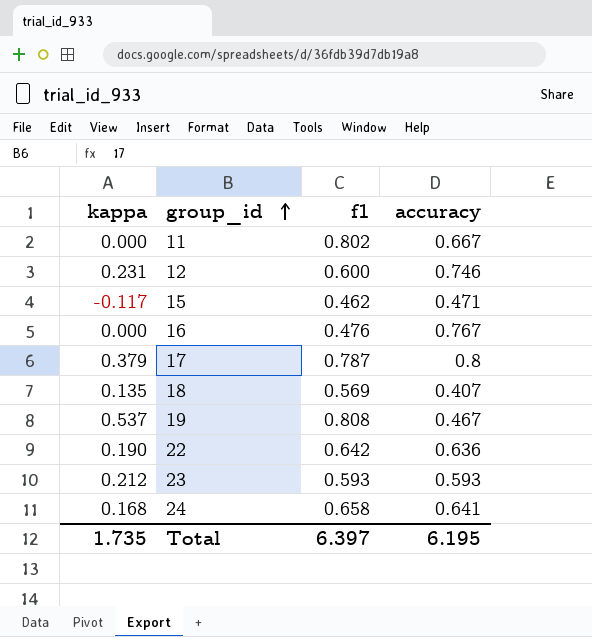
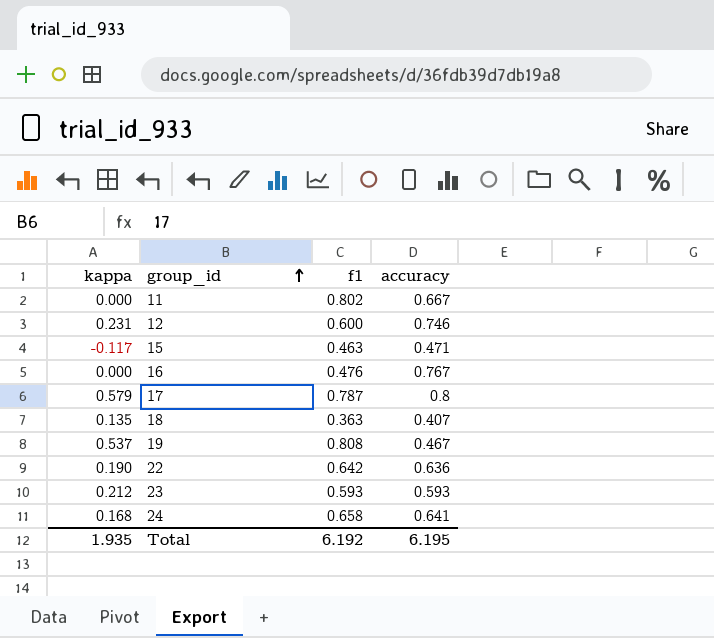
15 | f1: 0.462 -> 0.463
17 | kappa: 0.379 -> 0.579
18 | f1: 0.569 -> 0.363
Total | kappa: 1.735 -> 1.935
Total | f1: 6.397 -> 6.192

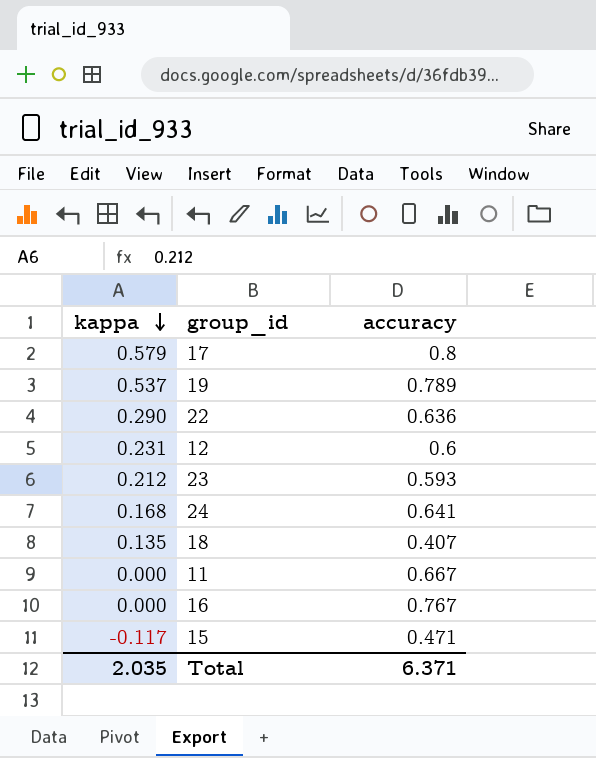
row order: group_id ascending -> kappa descending
column f1 | position: 3 -> none
19 | accuracy: 0.467 -> 0.789
22 | kappa: 0.190 -> 0.290
12 | accuracy: 0.746 -> 0.6
Total | kappa: 1.935 -> 2.035
Total | accuracy: 6.195 -> 6.371

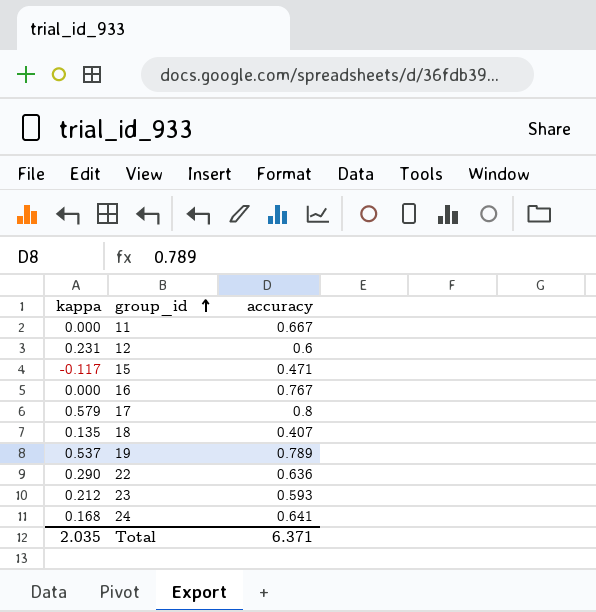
row order: kappa descending -> group_id ascending

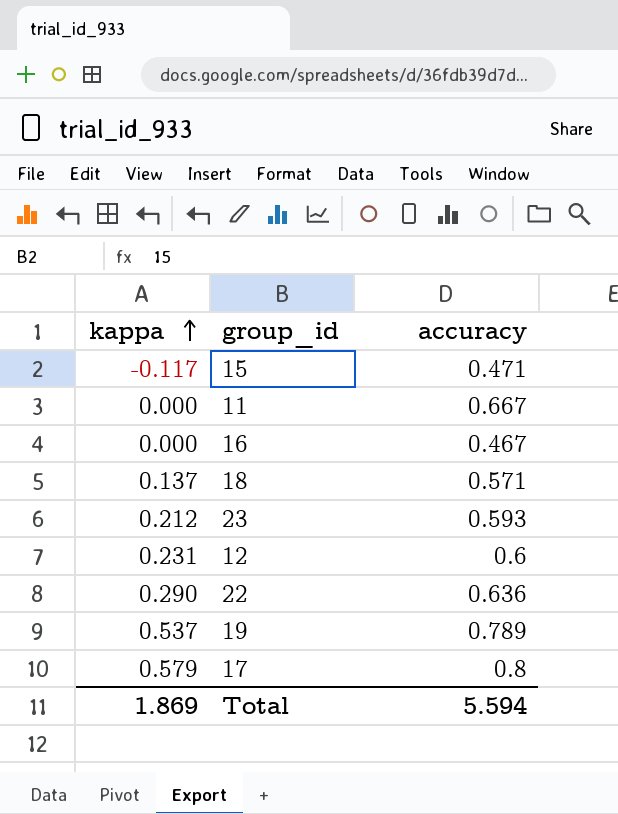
row order: group_id ascending -> kappa ascending
row 24: 0.168 | 0.641 -> none
16 | accuracy: 0.767 -> 0.467
18 | kappa: 0.135 -> 0.137
18 | accuracy: 0.407 -> 0.571
Total | kappa: 2.035 -> 1.869
Total | accuracy: 6.371 -> 5.594

